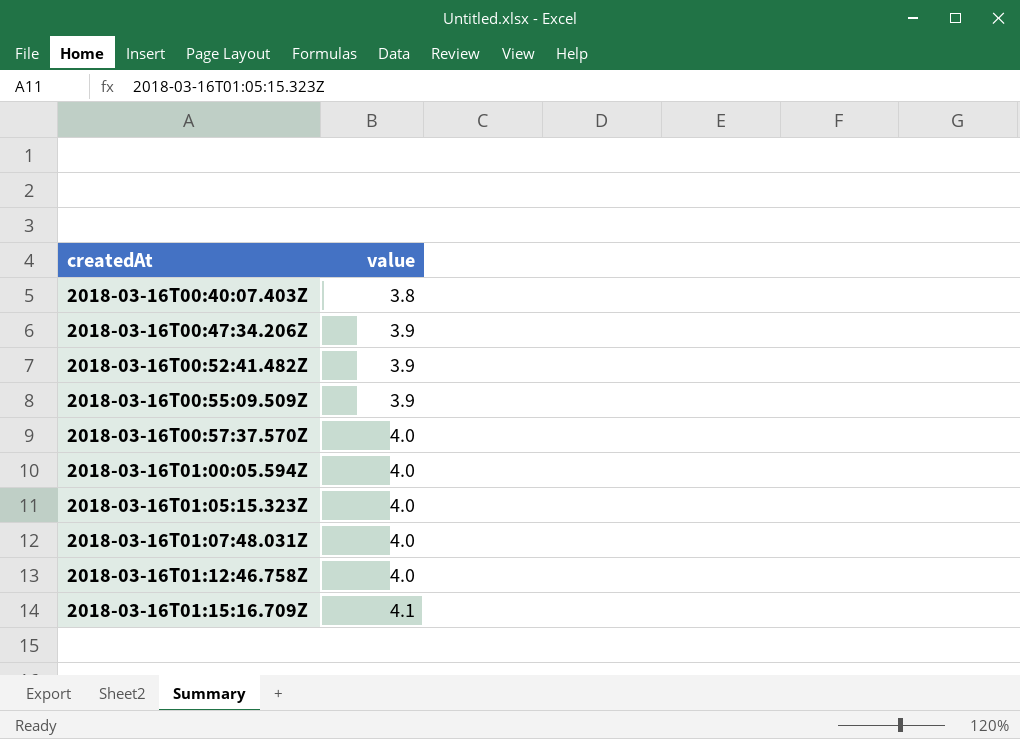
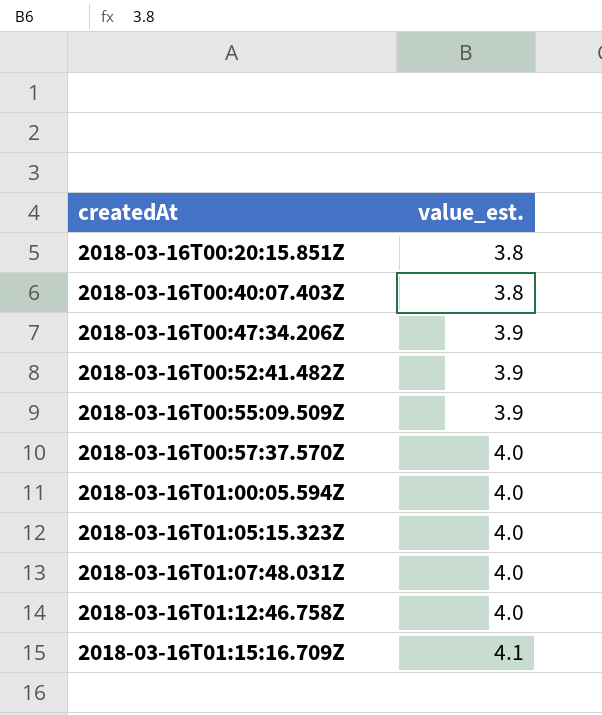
column name: value -> value_est.
row 2018-03-16T00:20:15.851Z: none -> 3.8

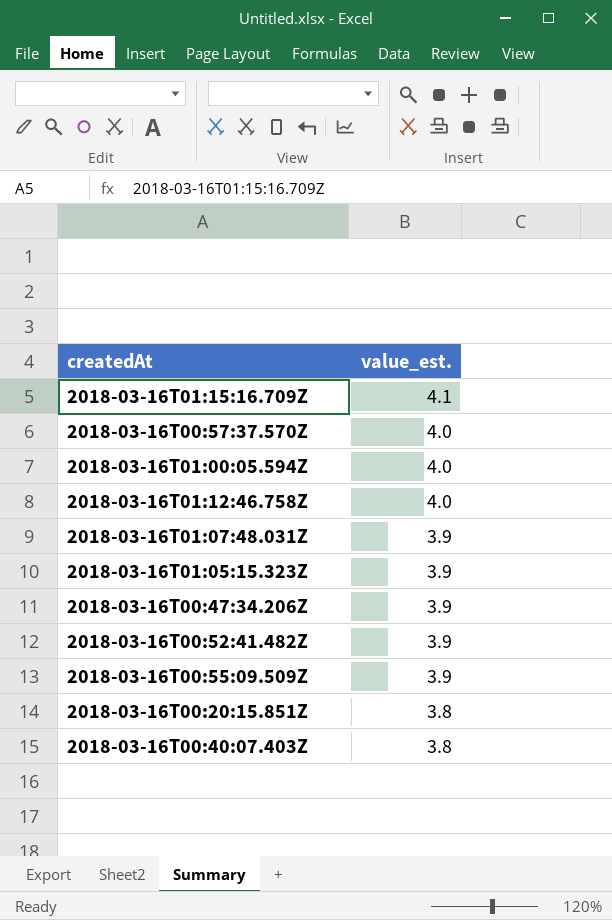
row order: createdAt ascending -> value_est. descending
2018-03-16T01:07:48.031Z | value_est.: 4.0 -> 3.9
2018-03-16T01:05:15.323Z | value_est.: 4.0 -> 3.9

